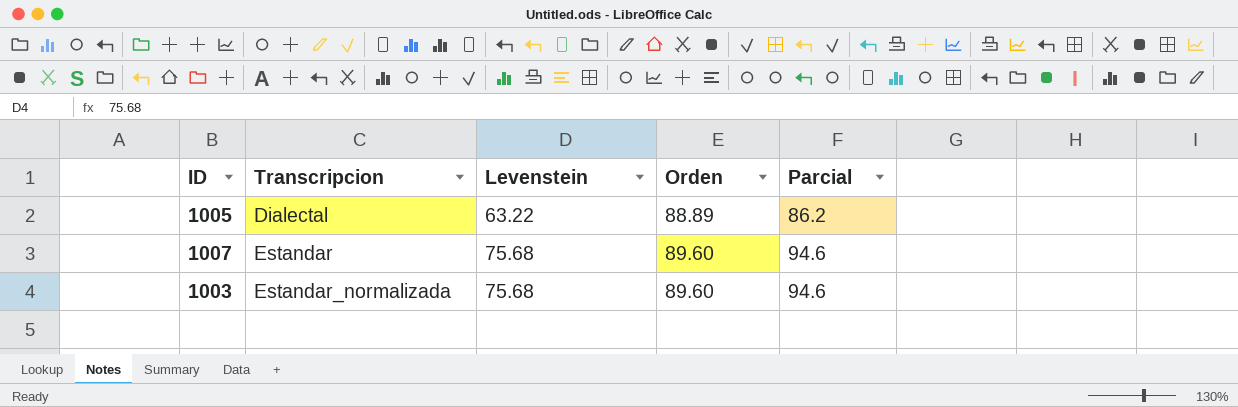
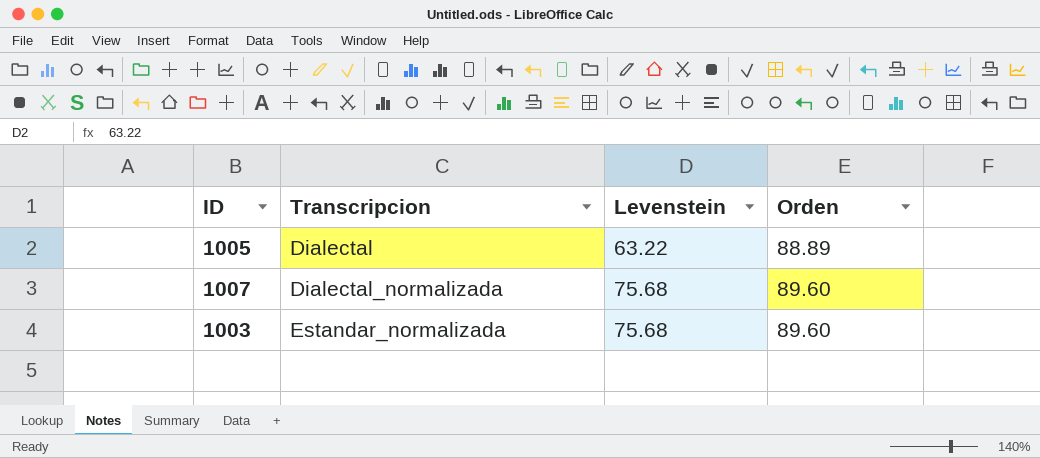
column Parcial | position: 5 -> none
1007 | Transcripcion: Estandar -> Dialectal_normalizada

